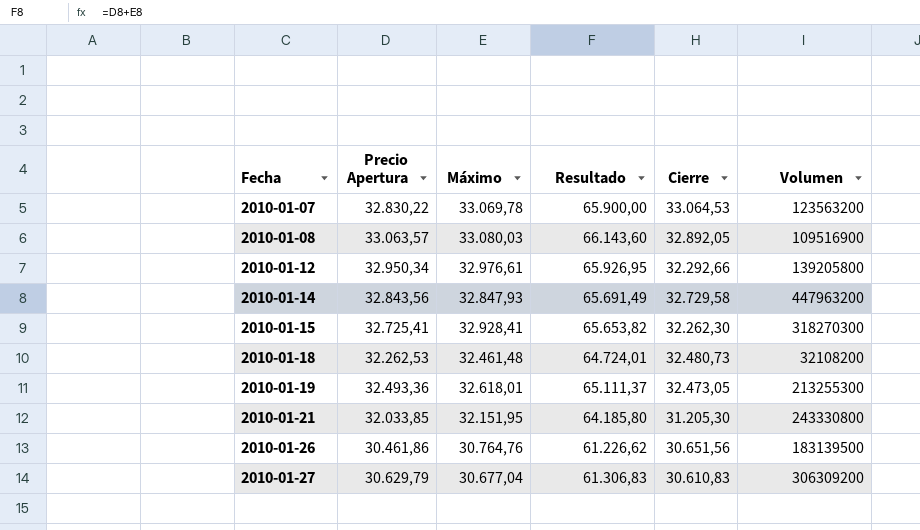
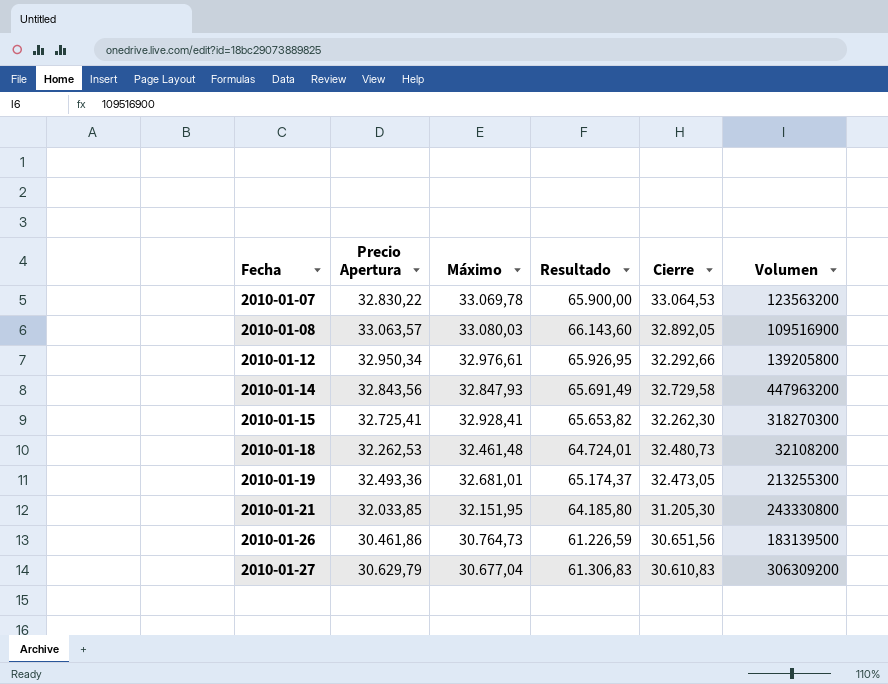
2010-01-19 | Máximo: 32.618,01 -> 32.681,01
2010-01-19 | Resultado: 65.111,37 -> 65.174,37
2010-01-26 | Máximo: 30.764,76 -> 30.764,73
2010-01-26 | Resultado: 61.226,62 -> 61.226,59

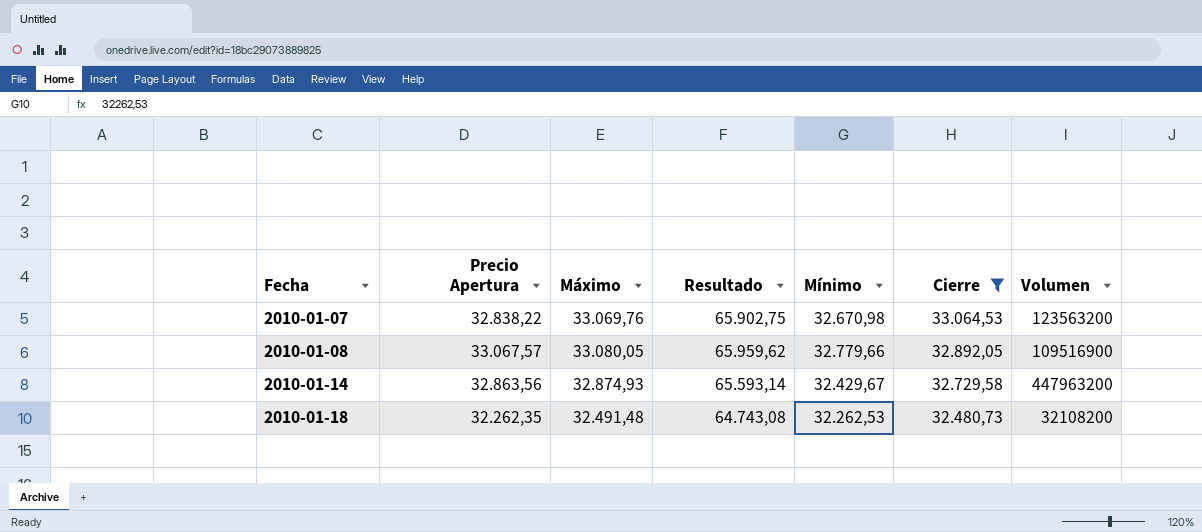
filter: none -> Cierre >= 32.480,73
column Resultado | formula: [Precio Apertura] + [Máximo] -> [Precio Apertura] + [Cierre]
column Mínimo | position: none -> 5
2010-01-07 | Precio Apertura: 32.830,22 -> 32.838,22
2010-01-07 | Máximo: 33.069,78 -> 33.069,76
2010-01-08 | Precio Apertura: 33.063,57 -> 33.067,57
2010-01-08 | Máximo: 33.080,03 -> 33.080,05
2010-01-14 | Precio Apertura: 32.843,56 -> 32.863,56
2010-01-14 | Máximo: 32.847,93 -> 32.874,93
2010-01-18 | Precio Apertura: 32.262,53 -> 32.262,35
2010-01-18 | Máximo: 32.461,48 -> 32.491,48

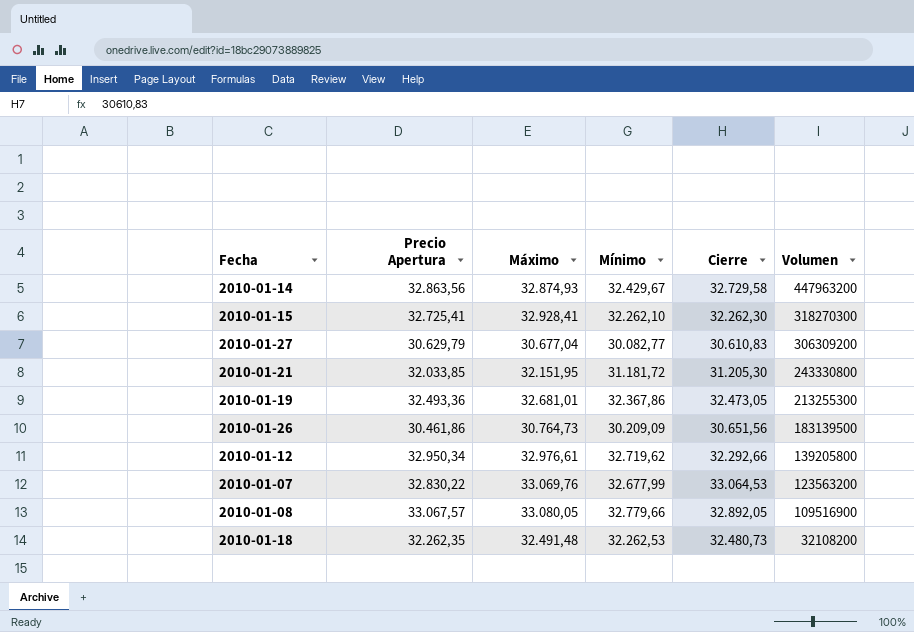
filter: Cierre >= 32.480,73 -> none
row order: Fecha ascending -> Volumen descending
column Resultado | formula: [Precio Apertura] + [Cierre] -> none
2010-01-07 | Precio Apertura: 32.838,22 -> 32.830,22
2010-01-07 | Mínimo: 32.670,98 -> 32.677,99

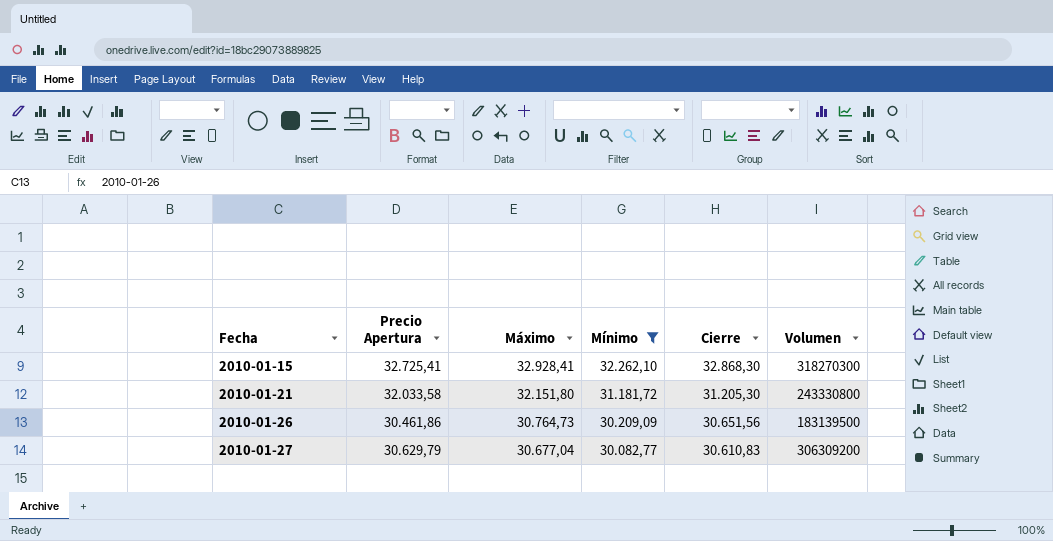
filter: none -> Mínimo <= 32.262,10
row order: Volumen descending -> Fecha ascending
2010-01-15 | Cierre: 32.262,30 -> 32.868,30
2010-01-21 | Precio Apertura: 32.033,85 -> 32.033,58
2010-01-21 | Máximo: 32.151,95 -> 32.151,80

